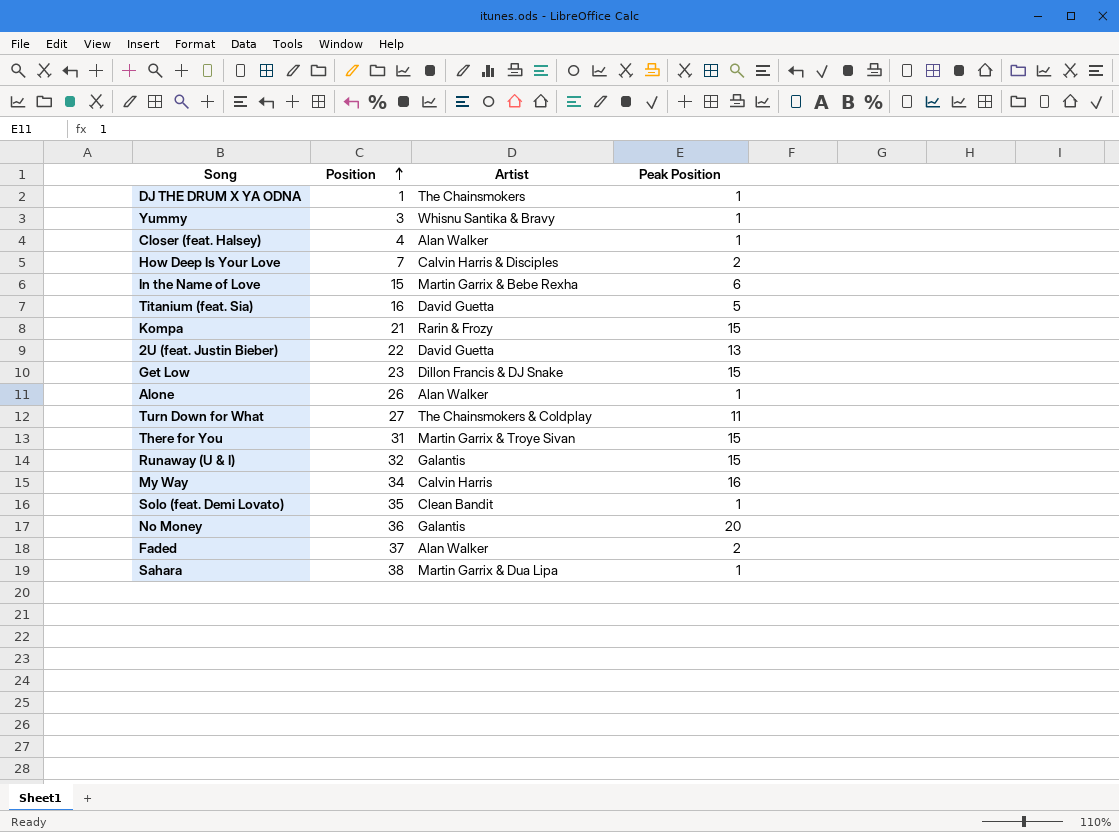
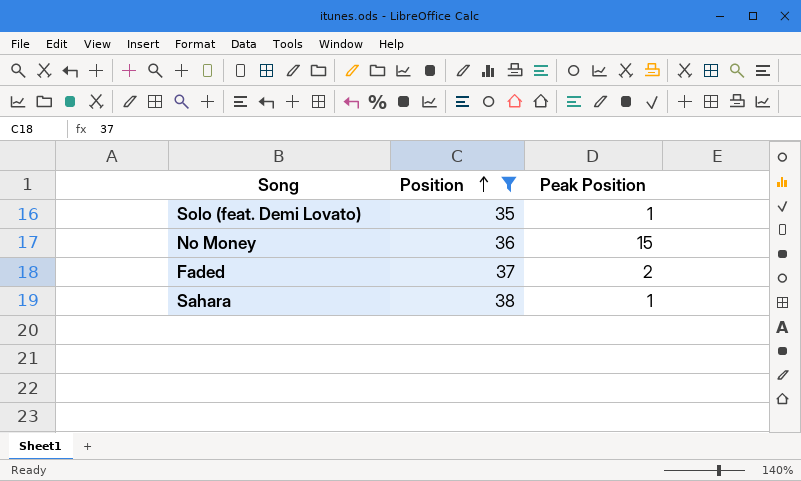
filter: none -> Position >= 35
column Artist | position: 3 -> none
No Money | Peak Position: 20 -> 15

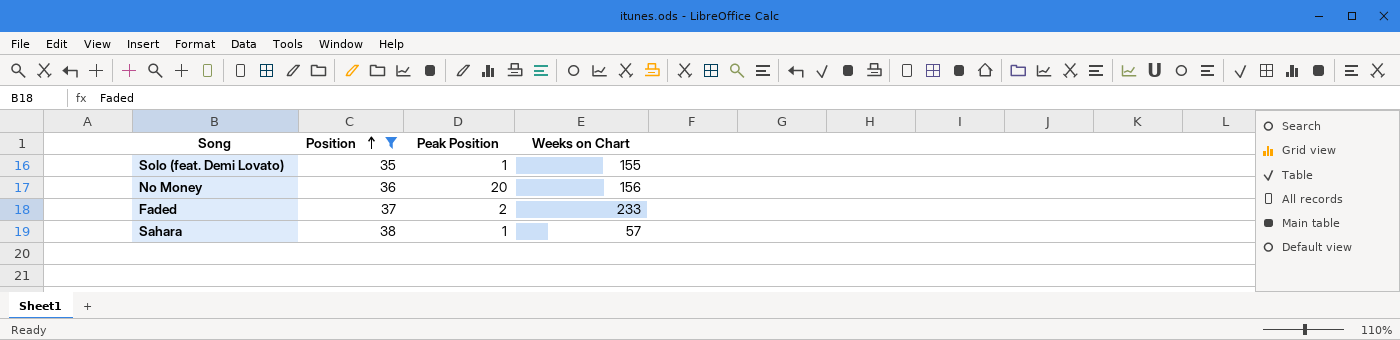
column Weeks on Chart | position: none -> 4
No Money | Peak Position: 15 -> 20

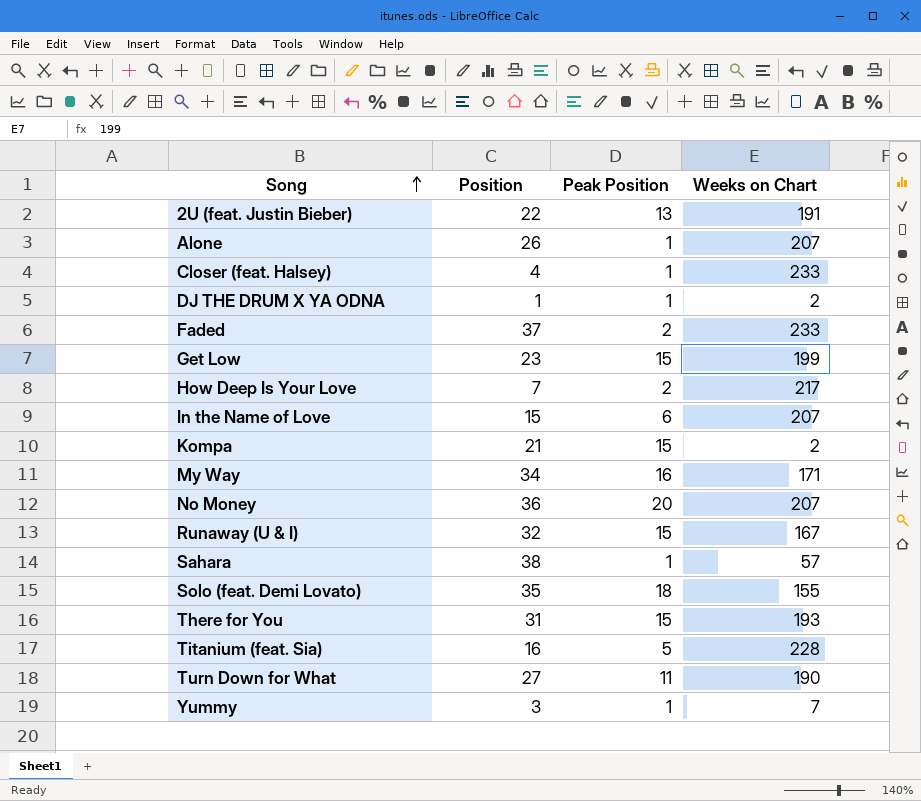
filter: Position >= 35 -> none
row order: Position ascending -> Song ascending
No Money | Weeks on Chart: 156 -> 207
Solo (feat. Demi Lovato) | Peak Position: 1 -> 18

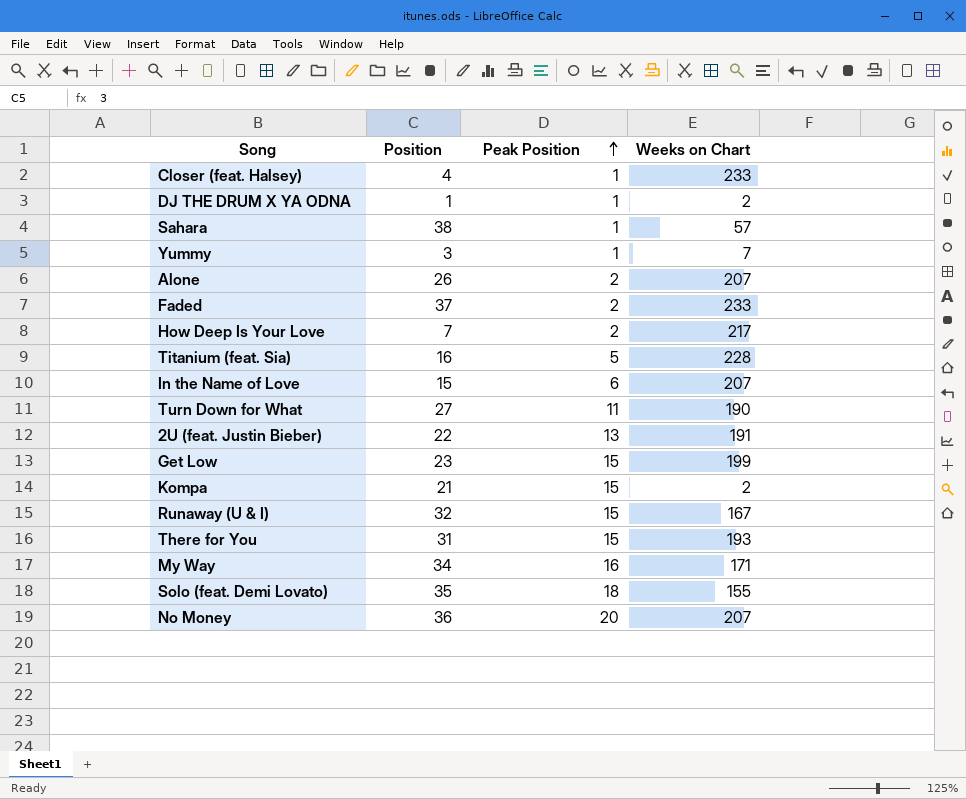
row order: Song ascending -> Peak Position ascending
Alone | Peak Position: 1 -> 2

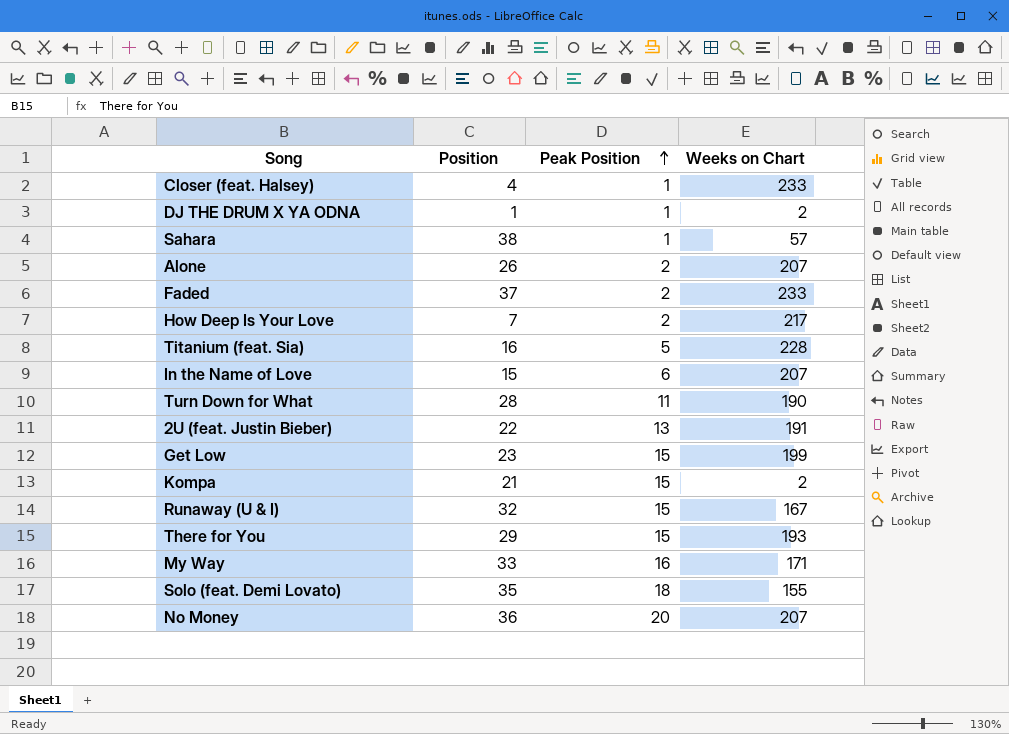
row Yummy: 3 | 1 | 7 -> none
Turn Down for What | Position: 27 -> 28
There for You | Position: 31 -> 29
My Way | Position: 34 -> 33

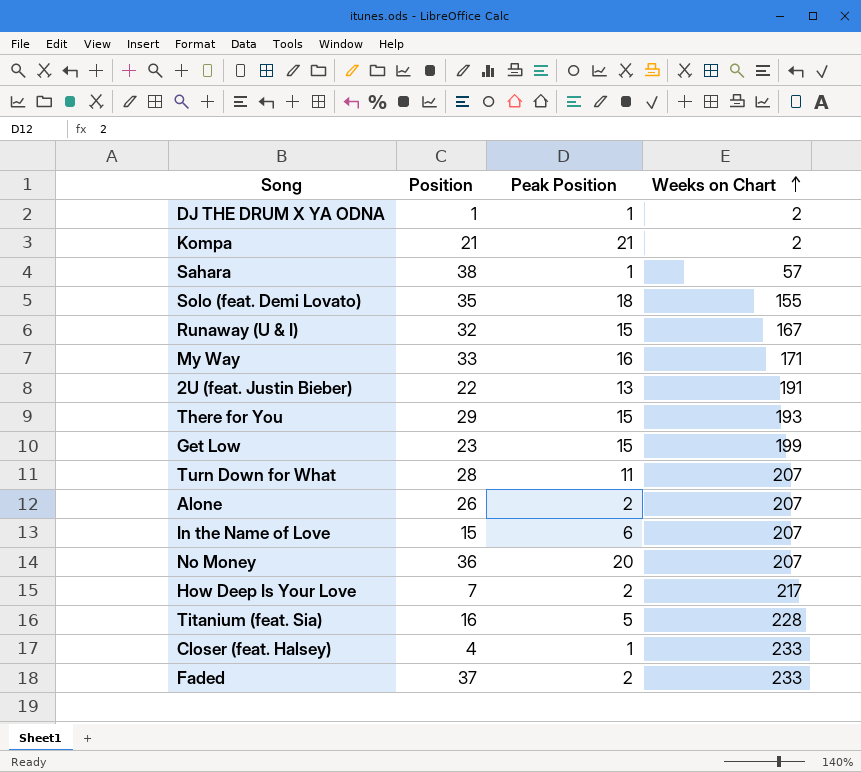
row order: Peak Position ascending -> Weeks on Chart ascending
Kompa | Peak Position: 15 -> 21
Turn Down for What | Weeks on Chart: 190 -> 207

